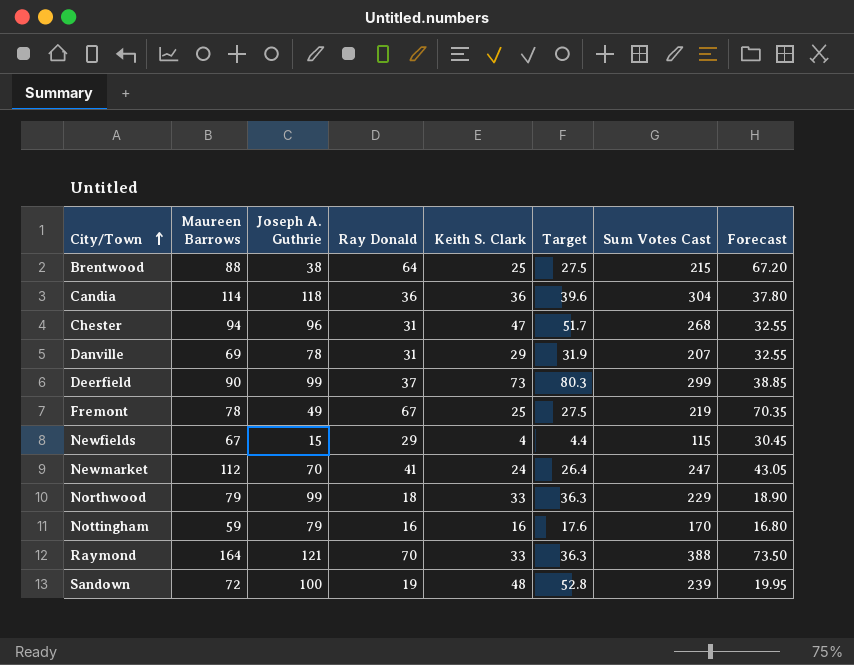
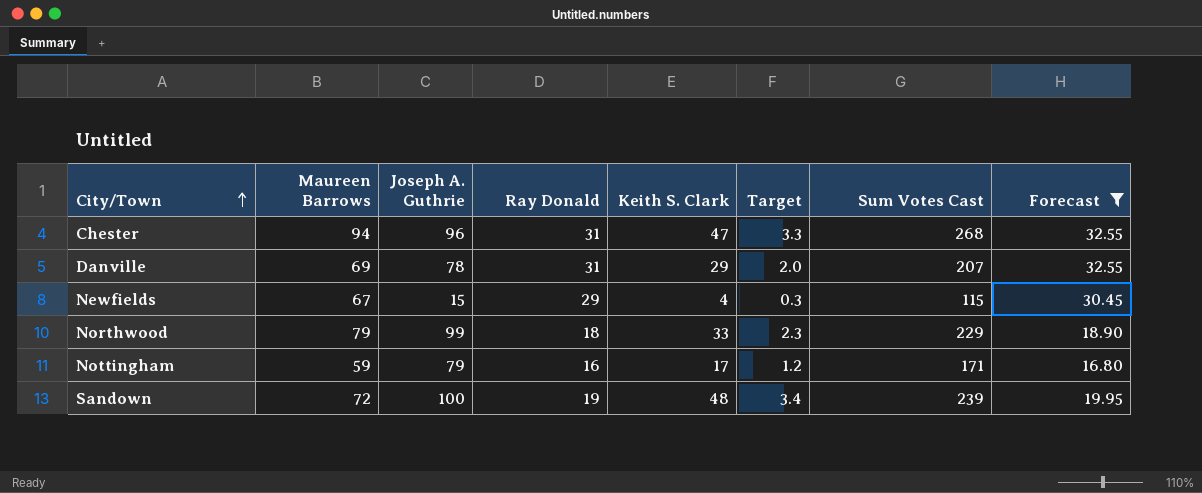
filter: none -> Forecast <= 32.55
column Target | formula: [Keith S. Clark] * 1.1 -> [Keith S. Clark] * 0.07
Nottingham | Keith S. Clark: 16 -> 17
Nottingham | Sum Votes Cast: 170 -> 171

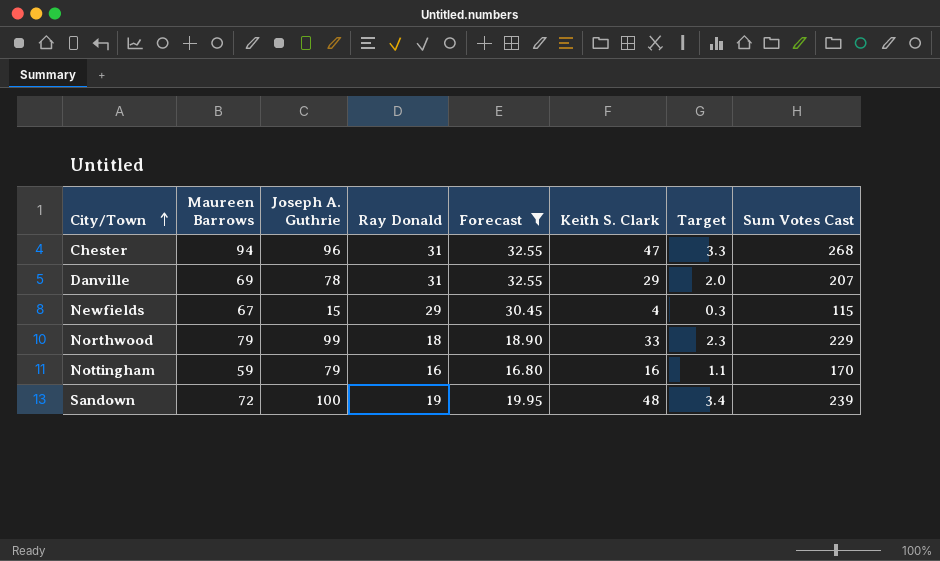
column Forecast | position: 8 -> 5
Nottingham | Keith S. Clark: 17 -> 16
Nottingham | Target: 1.2 -> 1.1
Nottingham | Sum Votes Cast: 171 -> 170

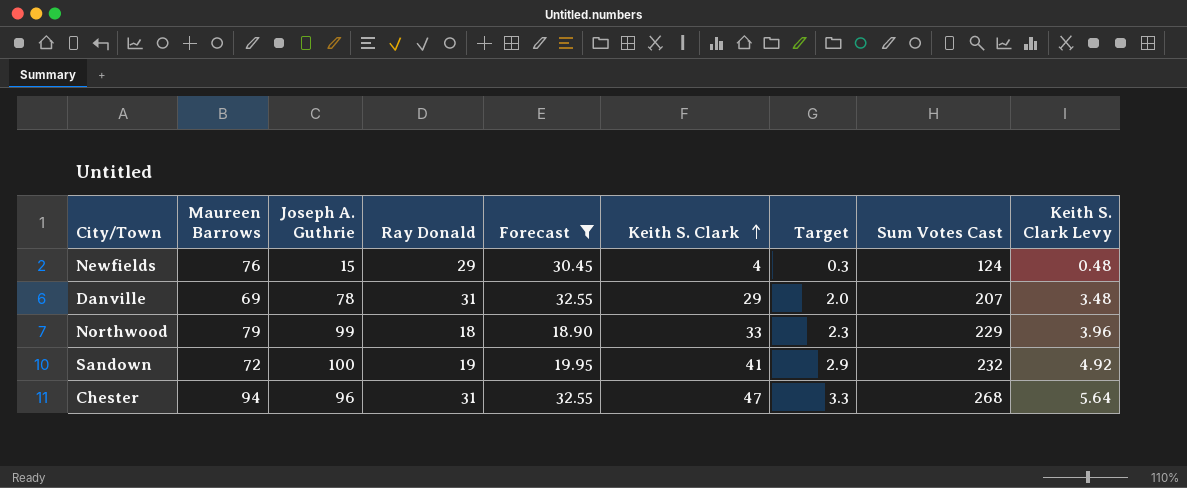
row order: City/Town ascending -> Keith S. Clark ascending
column Keith S. Clark Levy | formula: none -> [Keith S. Clark] * 0.12
row Nottingham: 59 | 79 | 16 | 16.80 | 16 | 1.1 | 170 -> none
Newfields | Maureen Barrows: 67 -> 76
Newfields | Sum Votes Cast: 115 -> 124
Sandown | Keith S. Clark: 48 -> 41
Sandown | Target: 3.4 -> 2.9
Sandown | Sum Votes Cast: 239 -> 232

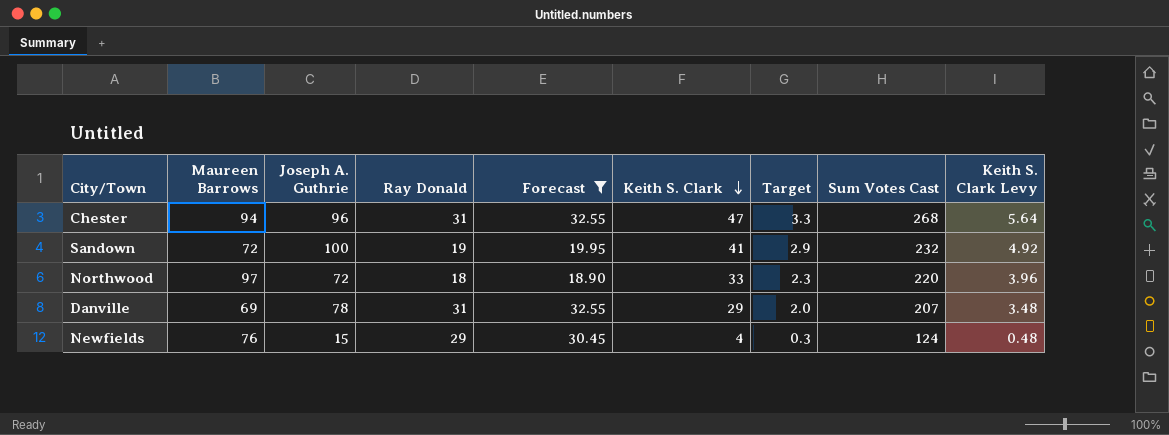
row order: Keith S. Clark ascending -> Keith S. Clark descending
Northwood | Maureen Barrows: 79 -> 97
Northwood | Joseph A. Guthrie: 99 -> 72
Northwood | Sum Votes Cast: 229 -> 220

